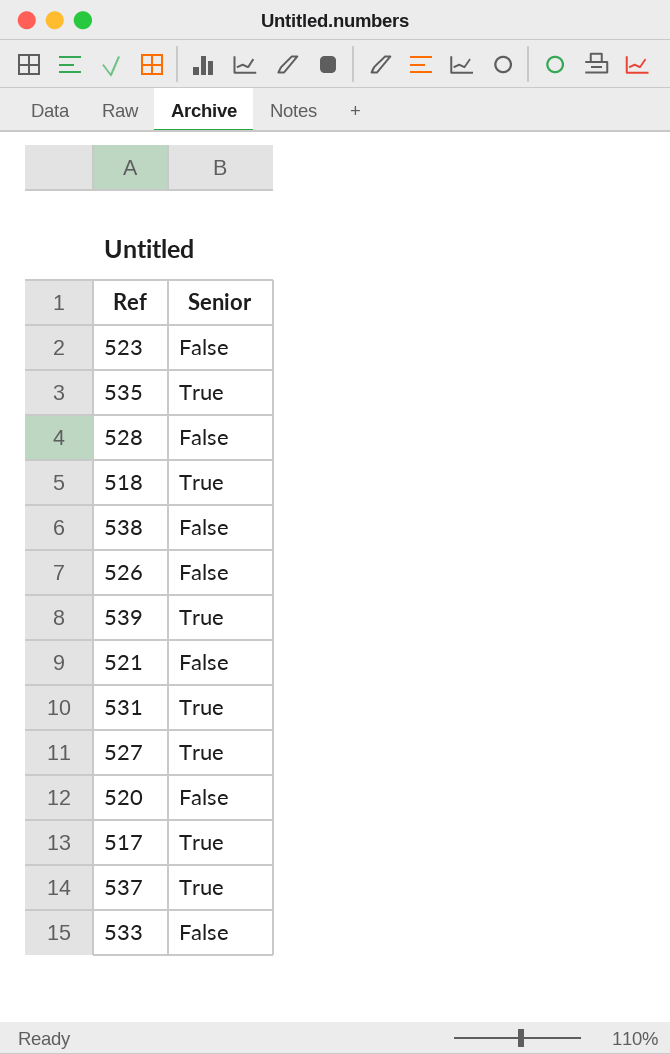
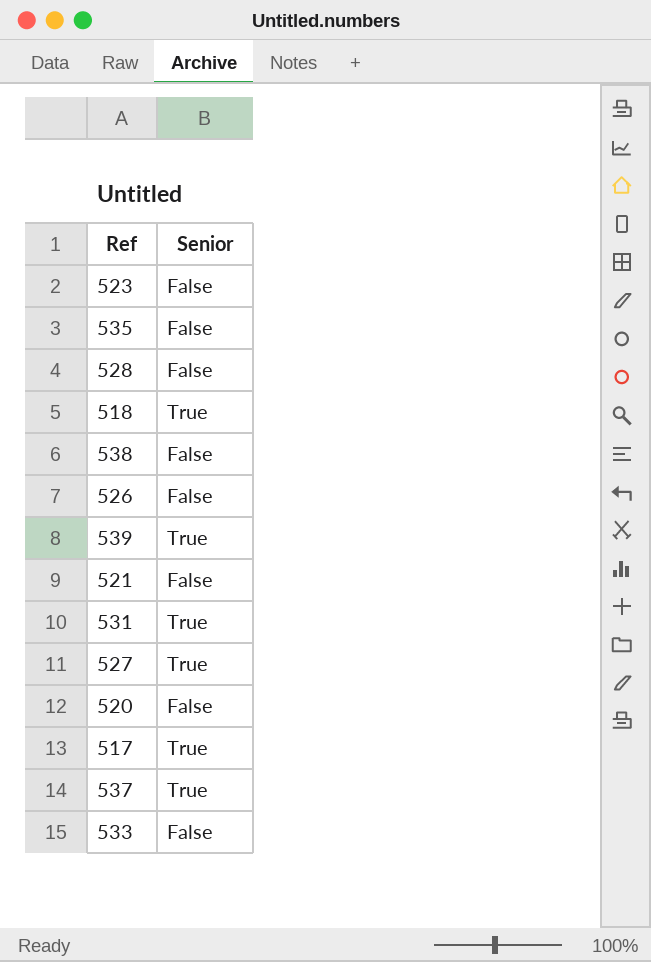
535 | Senior: True -> False

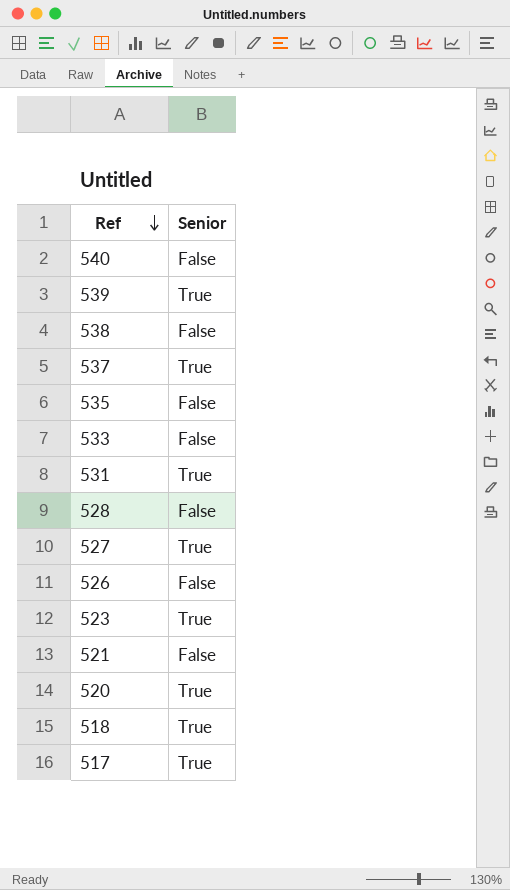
row order: none -> Ref descending
row 540: none -> False
523 | Senior: False -> True
520 | Senior: False -> True

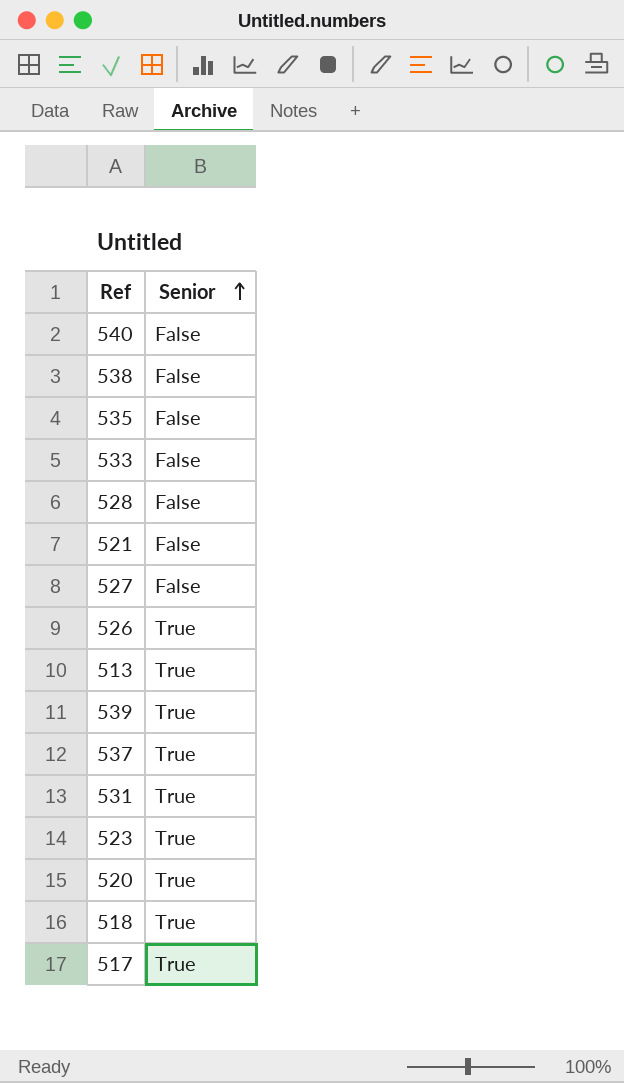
row order: Ref descending -> Senior ascending
527 | Senior: True -> False
526 | Senior: False -> True
row 513: none -> True

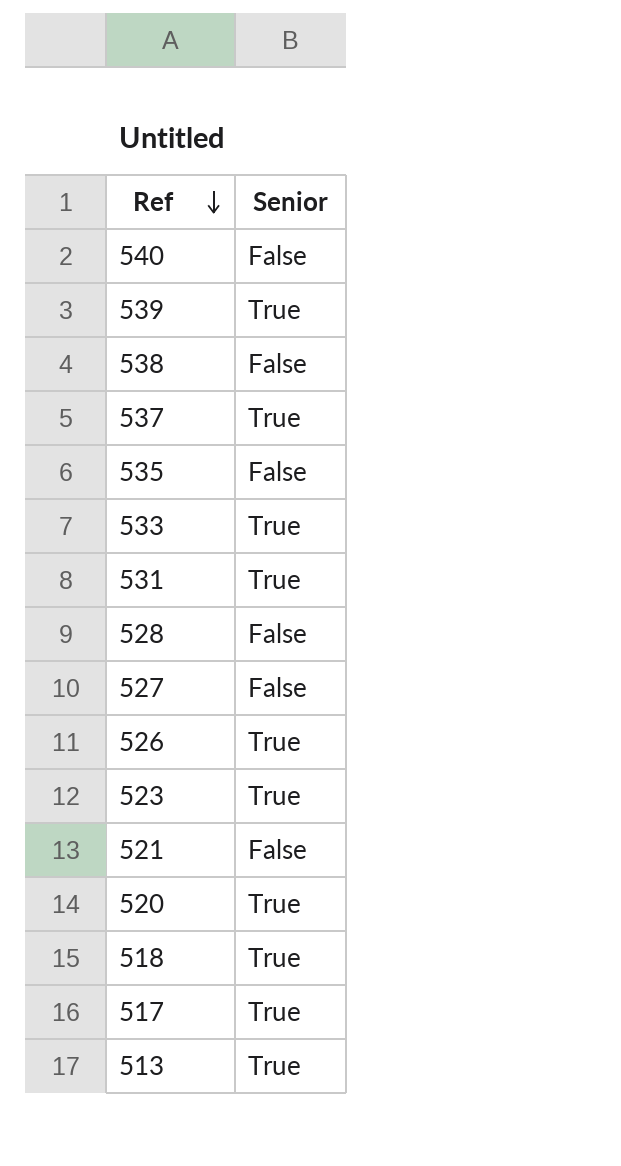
row order: Senior ascending -> Ref descending
533 | Senior: False -> True

